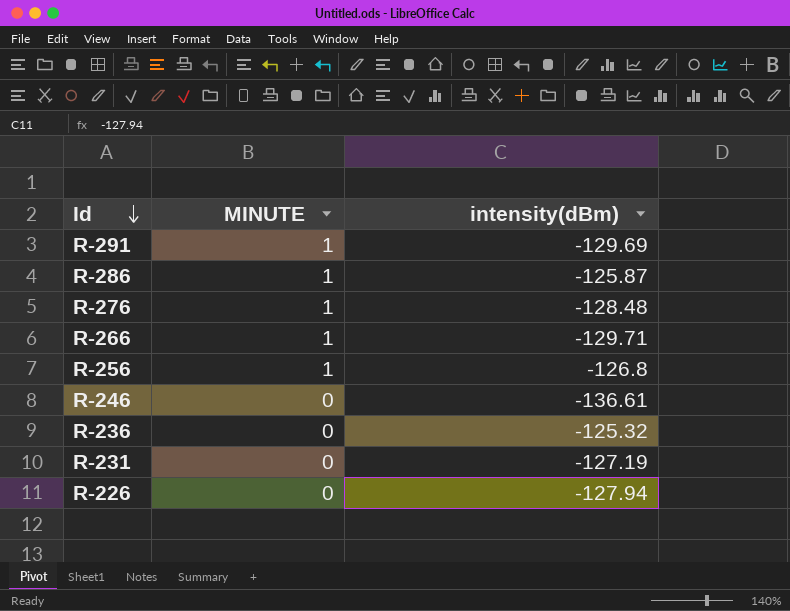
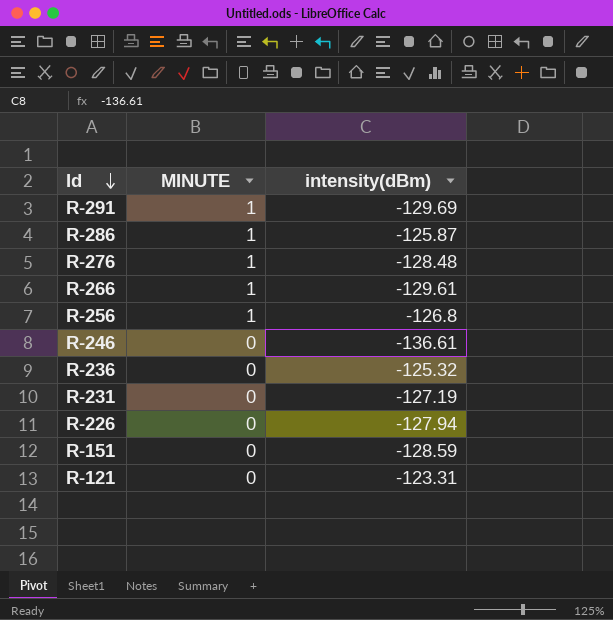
R-266 | intensity(dBm): -129.71 -> -129.61
row R-151: none -> 0 | -128.59
row R-121: none -> 0 | -123.31

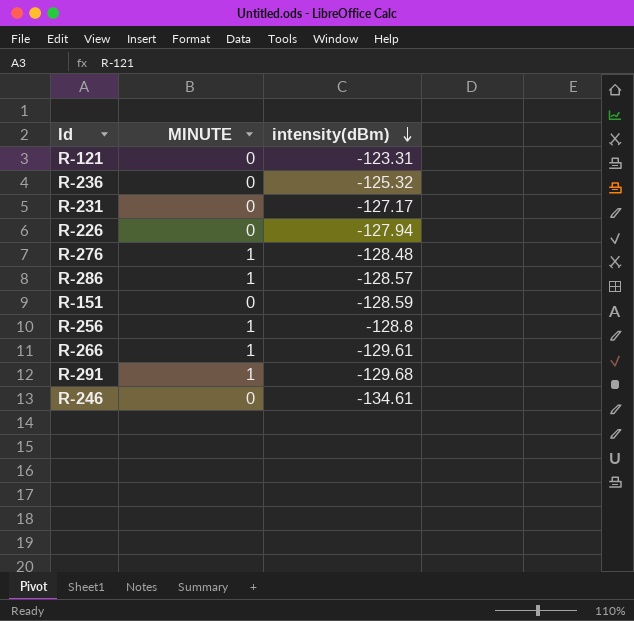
row order: Id descending -> intensity(dBm) descending
R-231 | intensity(dBm): -127.19 -> -127.17
R-286 | intensity(dBm): -125.87 -> -128.57
R-256 | intensity(dBm): -126.8 -> -128.8
R-291 | intensity(dBm): -129.69 -> -129.68
R-246 | intensity(dBm): -136.61 -> -134.61

